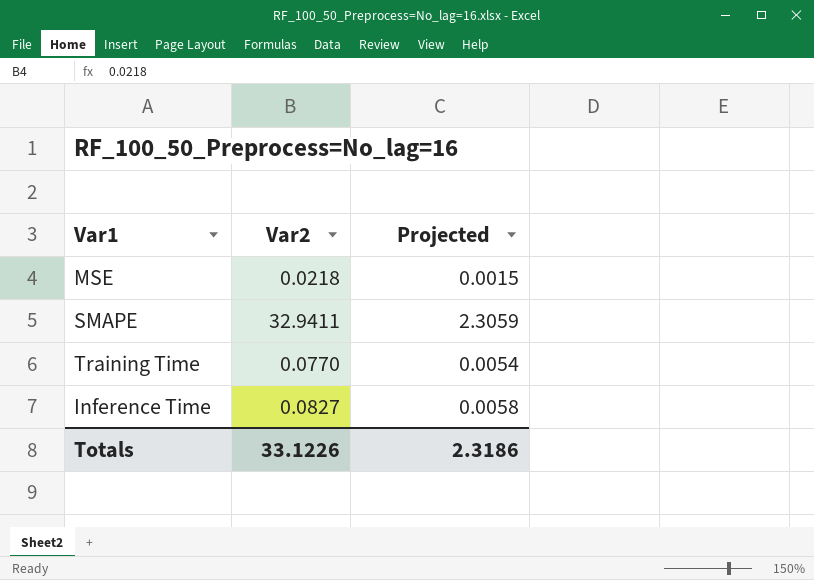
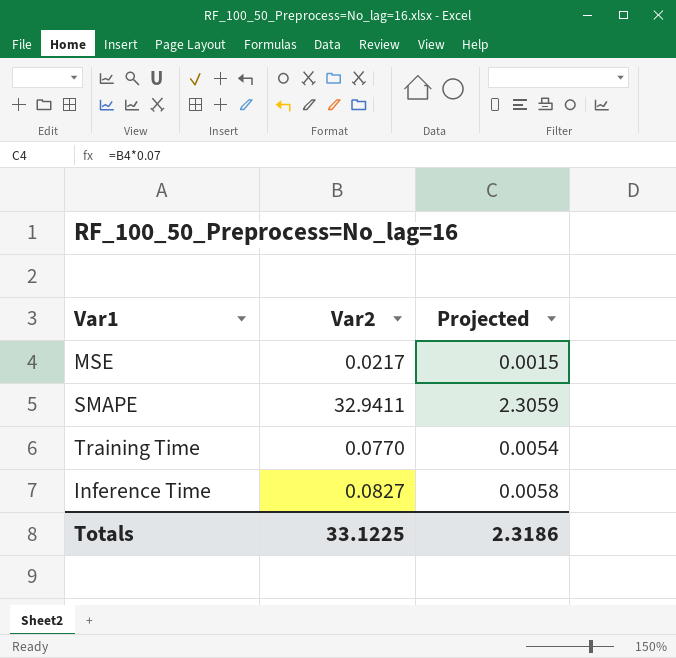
MSE | Var2: 0.0218 -> 0.0217
Totals | Var2: 33.1226 -> 33.1225

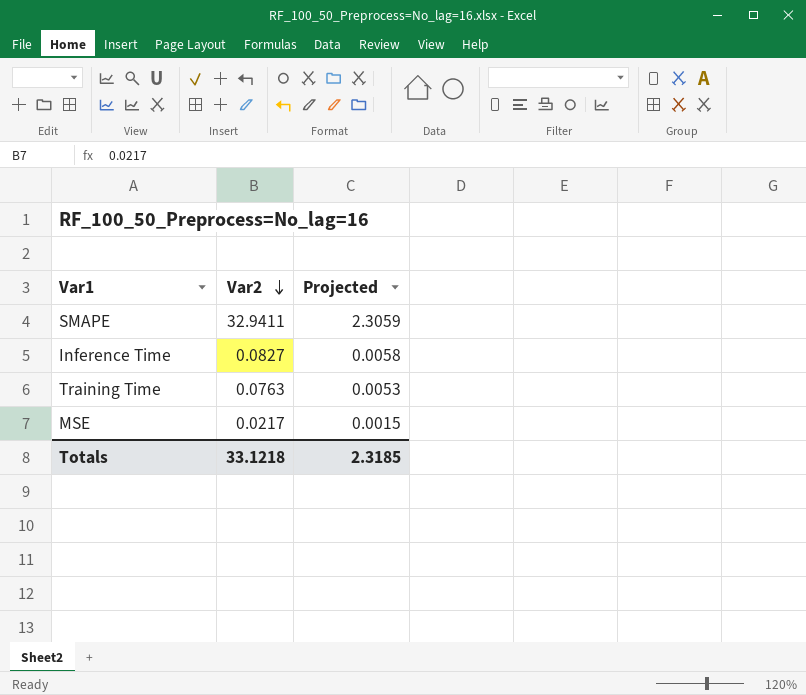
row order: none -> Var2 descending
Training Time | Var2: 0.0770 -> 0.0763
Training Time | Projected: 0.0054 -> 0.0053
Totals | Var2: 33.1225 -> 33.1218
Totals | Projected: 2.3186 -> 2.3185

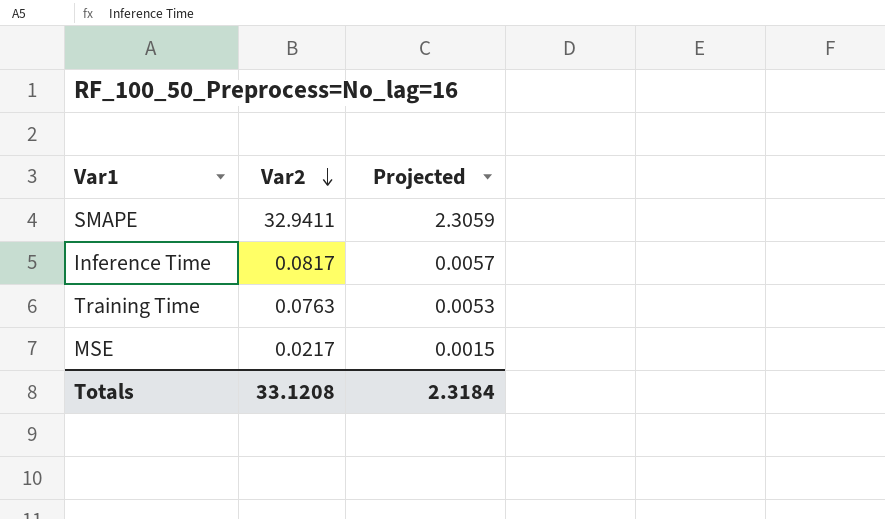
Inference Time | Var2: 0.0827 -> 0.0817
Inference Time | Projected: 0.0058 -> 0.0057
Totals | Var2: 33.1218 -> 33.1208
Totals | Projected: 2.3185 -> 2.3184

